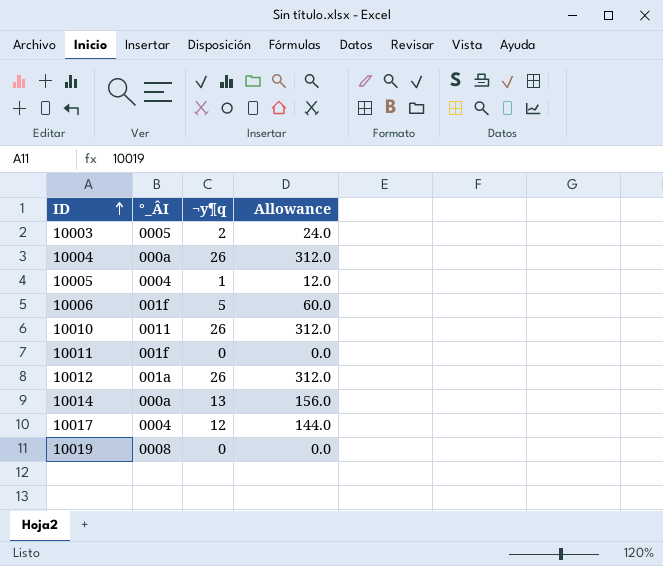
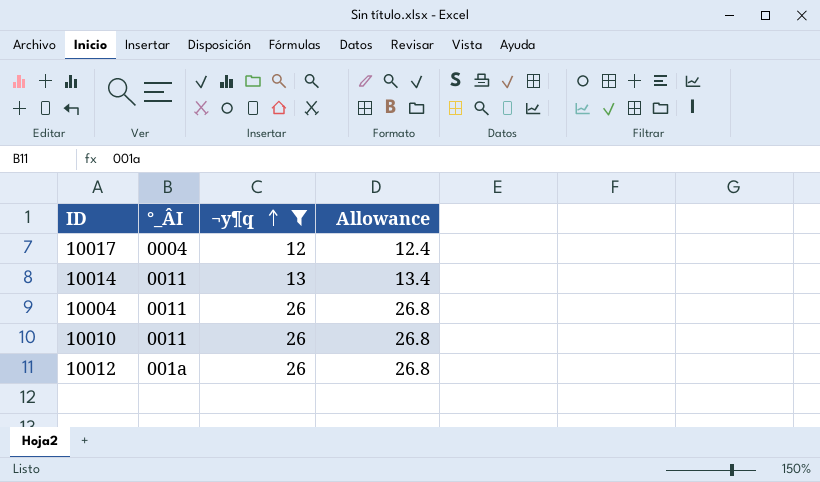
filter: none -> ¬y¶q >= 12
row order: ID ascending -> ¬y¶q ascending
column Allowance | formula: [¬y¶q] * 12 -> [¬y¶q] * 1.03
10014 | °_ÂI: 000a -> 0011
10004 | °_ÂI: 000a -> 0011

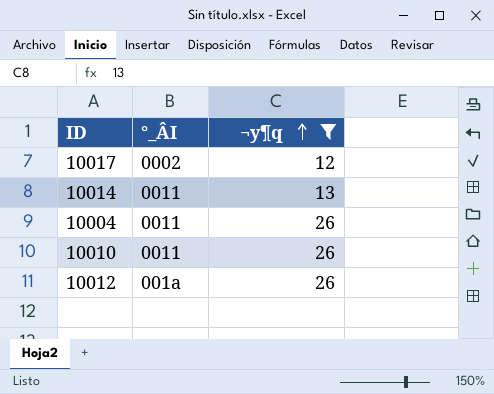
column Allowance | formula: [¬y¶q] * 1.03 -> none
10017 | °_ÂI: 0004 -> 0002

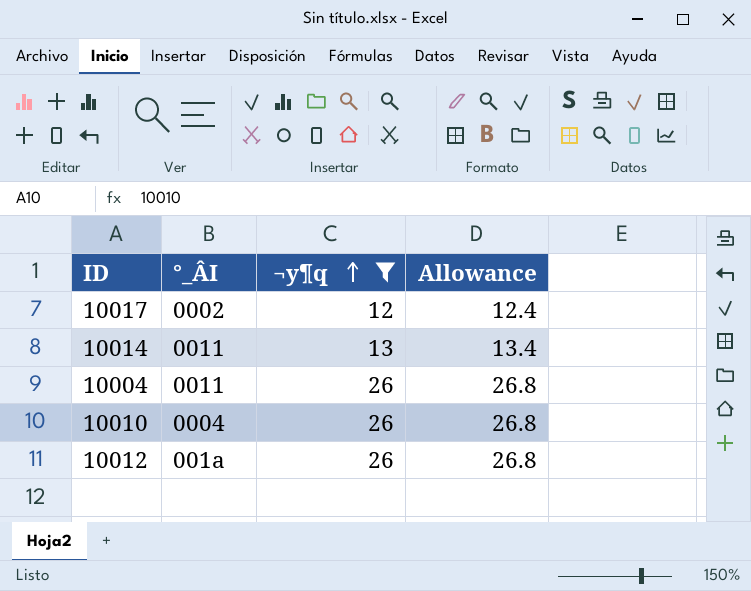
column Allowance | formula: none -> [¬y¶q] * 1.03
10010 | °_ÂI: 0011 -> 0004

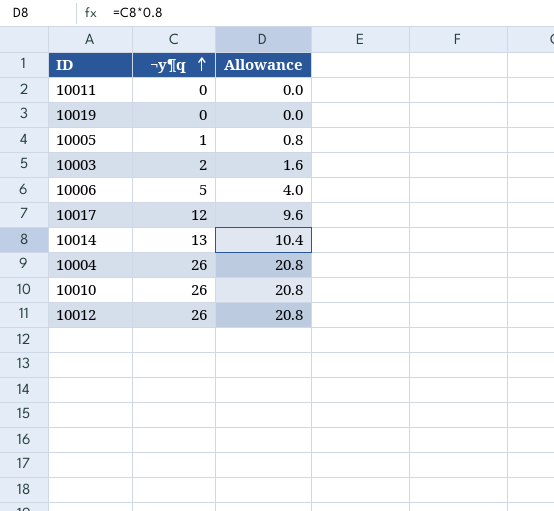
filter: ¬y¶q >= 12 -> none
column °_ÂI | position: 2 -> none
column Allowance | formula: [¬y¶q] * 1.03 -> [¬y¶q] * 0.8

